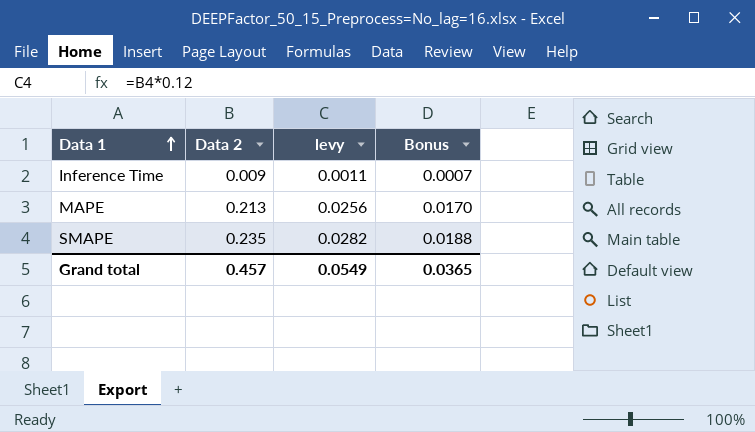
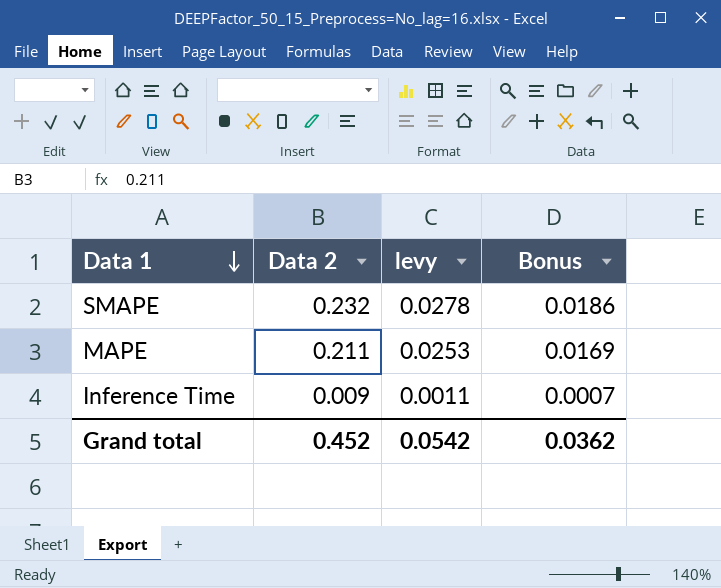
row order: Data 1 ascending -> Data 1 descending
SMAPE | Data 2: 0.235 -> 0.232
SMAPE | levy: 0.0282 -> 0.0278
SMAPE | Bonus: 0.0188 -> 0.0186
MAPE | Data 2: 0.213 -> 0.211
MAPE | levy: 0.0256 -> 0.0253
MAPE | Bonus: 0.0170 -> 0.0169
Grand total | Data 2: 0.457 -> 0.452
Grand total | levy: 0.0549 -> 0.0542
Grand total | Bonus: 0.0365 -> 0.0362

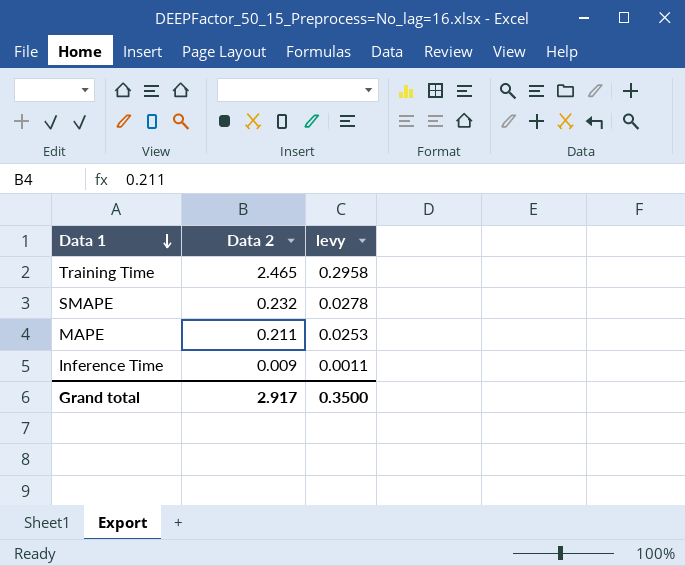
column Bonus | formula: [Data 2] * 0.08 -> none
row Training Time: none -> 2.465 | 0.2958
Grand total | Data 2: 0.452 -> 2.917
Grand total | levy: 0.0542 -> 0.3500

